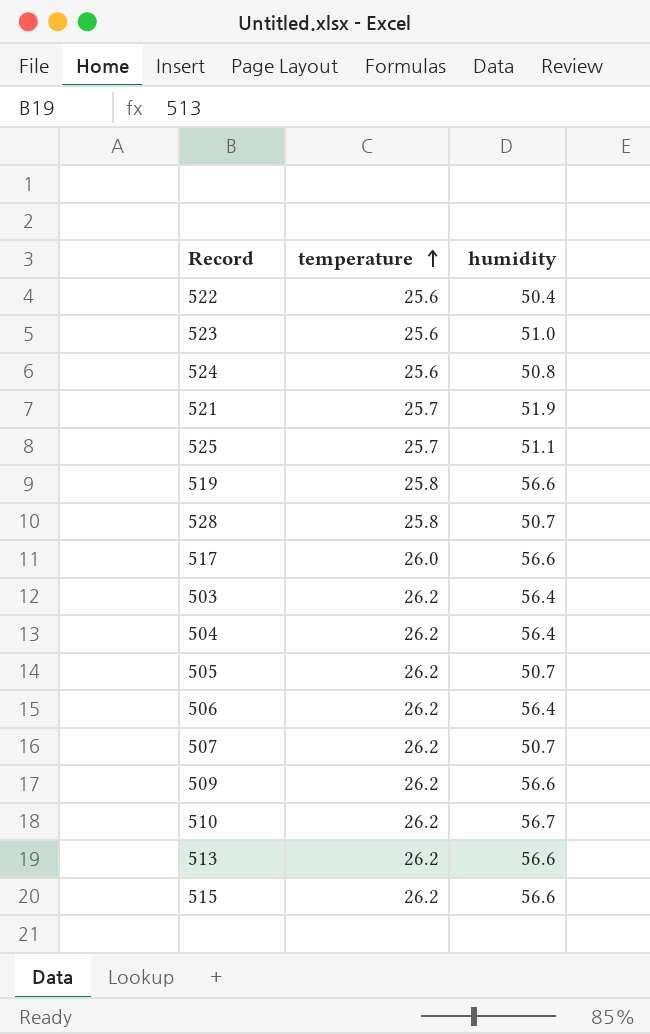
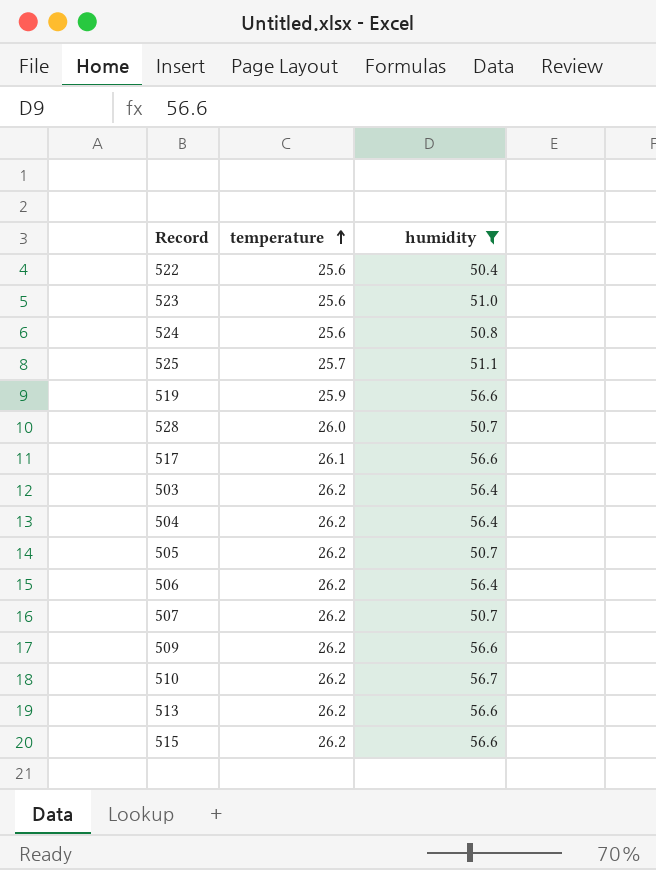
filter: none -> humidity != 51.9
519 | temperature: 25.8 -> 25.9
528 | temperature: 25.8 -> 26.0
517 | temperature: 26.0 -> 26.1

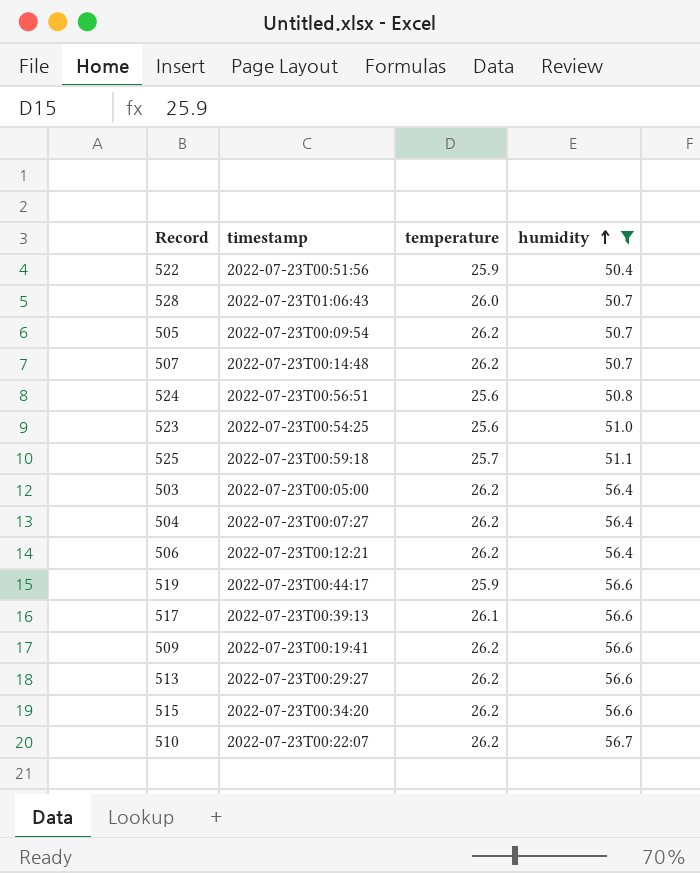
row order: temperature ascending -> humidity ascending
column timestamp | position: none -> 2
522 | temperature: 25.6 -> 25.9

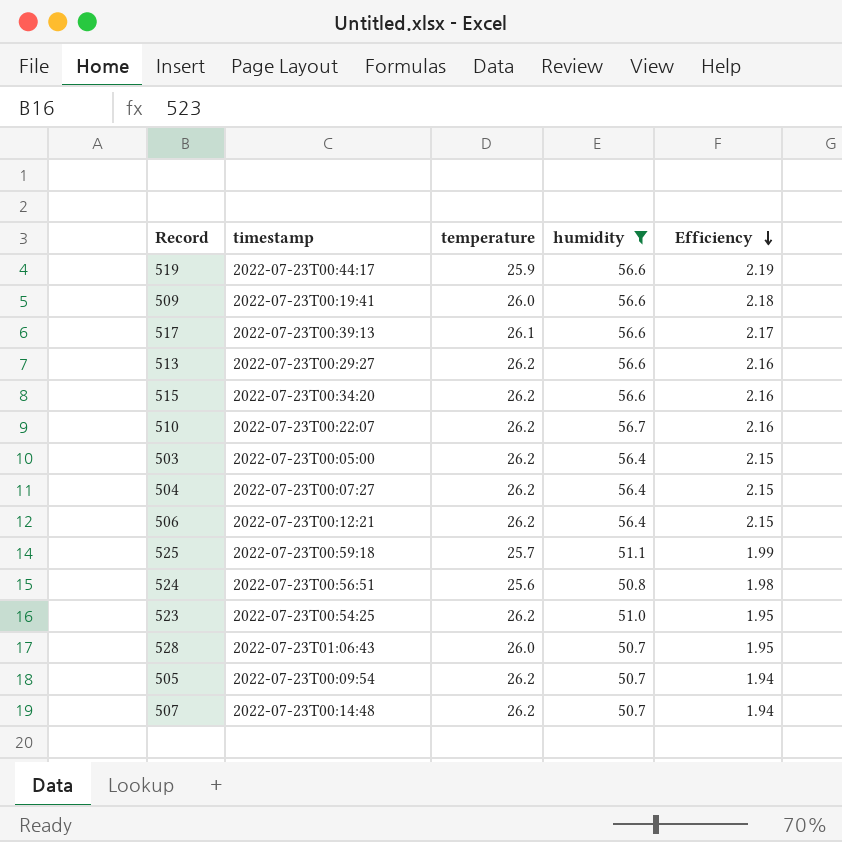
row order: humidity ascending -> Efficiency descending
column Efficiency | formula: none -> [humidity] / [temperature]
row 522: 2022-07-23T00:51:56 | 25.9 | 50.4 -> none
509 | temperature: 26.2 -> 26.0
523 | temperature: 25.6 -> 26.2

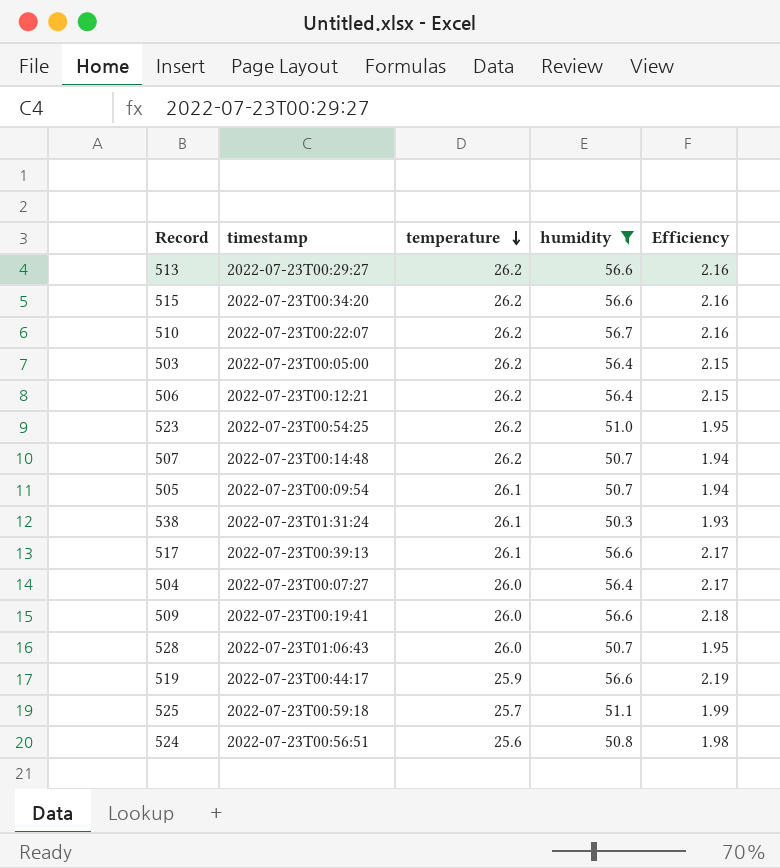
row order: Efficiency descending -> temperature descending
505 | temperature: 26.2 -> 26.1
row 538: none -> 2022-07-23T01:31:24 | 26.1 | 50.3 | 1.93
504 | temperature: 26.2 -> 26.0
504 | Efficiency: 2.15 -> 2.17

